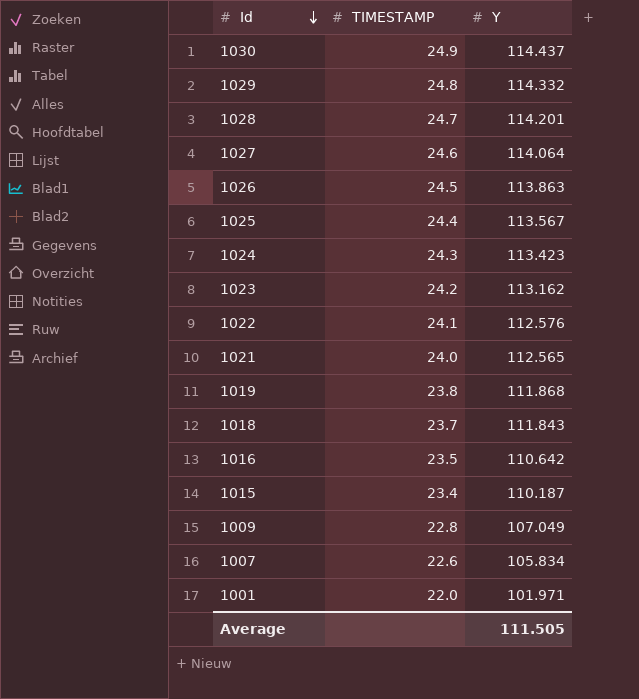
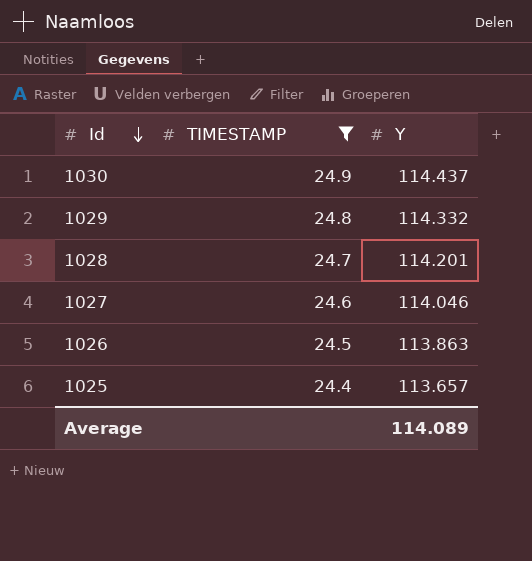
filter: none -> TIMESTAMP >= 24.4
1027 | Y: 114.064 -> 114.046
1025 | Y: 113.567 -> 113.657
Average | Y: 111.505 -> 114.089

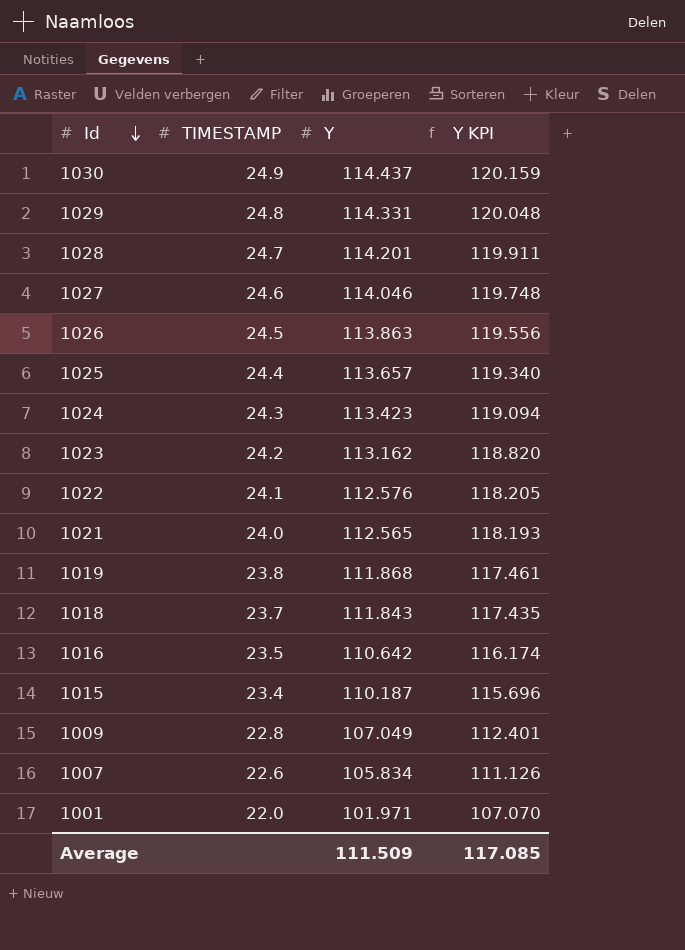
filter: TIMESTAMP >= 24.4 -> none
column Y KPI | formula: none -> [Y] * 1.05
1029 | Y: 114.332 -> 114.331
Average | Y: 114.089 -> 111.509

